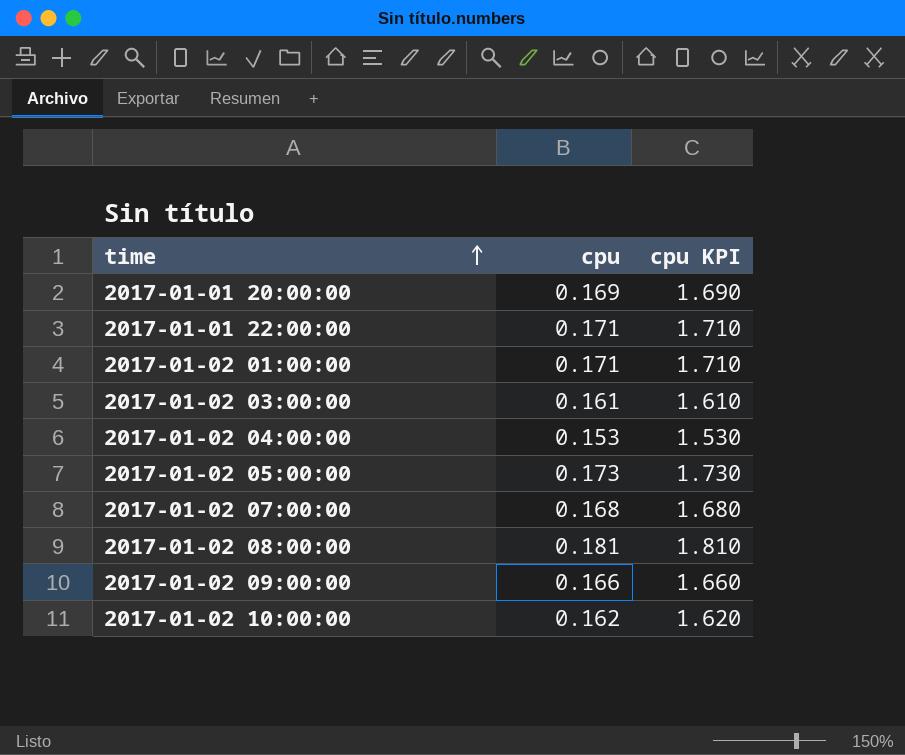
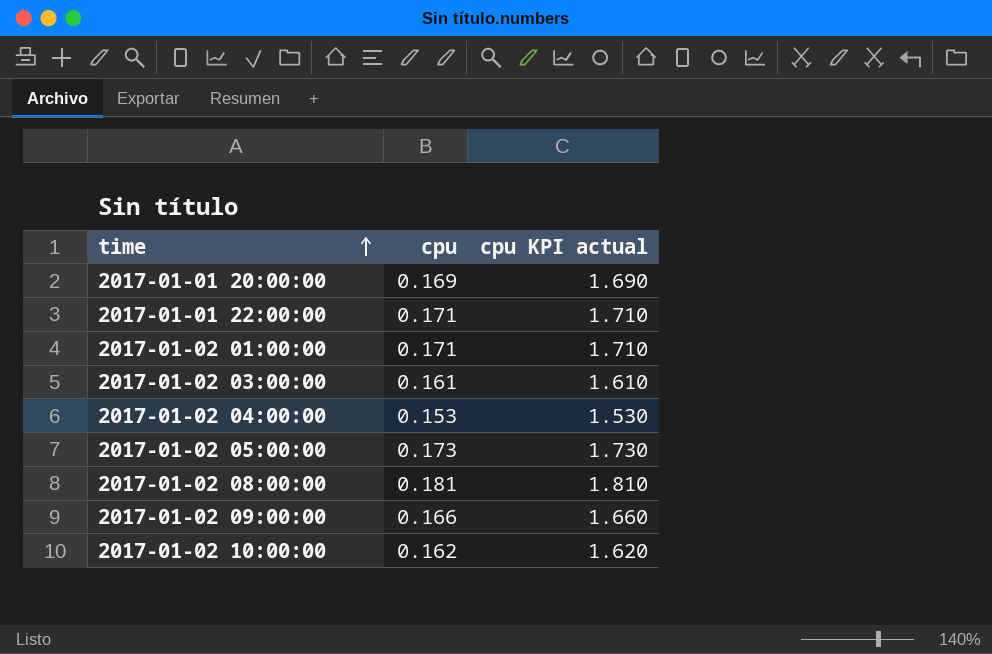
column name: cpu KPI -> cpu KPI actual
row 2017-01-02 07:00:00: 0.168 | 1.680 -> none

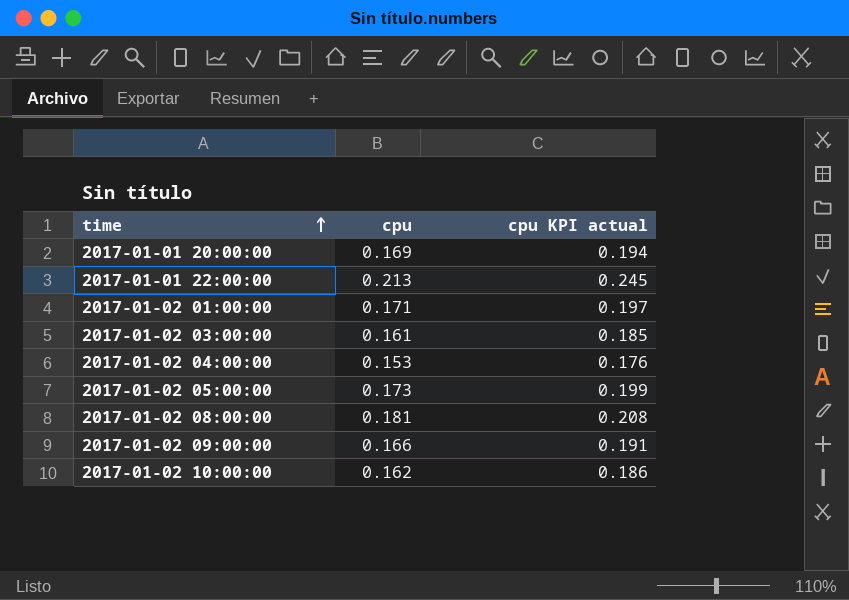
column cpu KPI actual | formula: [cpu] * 10 -> [cpu] * 1.15
2017-01-01 22:00:00 | cpu: 0.171 -> 0.213

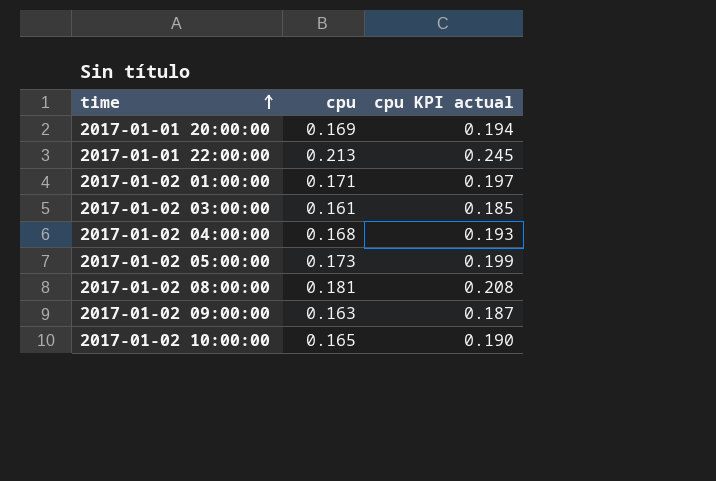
2017-01-02 04:00:00 | cpu: 0.153 -> 0.168
2017-01-02 04:00:00 | cpu KPI actual: 0.176 -> 0.193
2017-01-02 09:00:00 | cpu: 0.166 -> 0.163
2017-01-02 09:00:00 | cpu KPI actual: 0.191 -> 0.187
2017-01-02 10:00:00 | cpu: 0.162 -> 0.165
2017-01-02 10:00:00 | cpu KPI actual: 0.186 -> 0.190

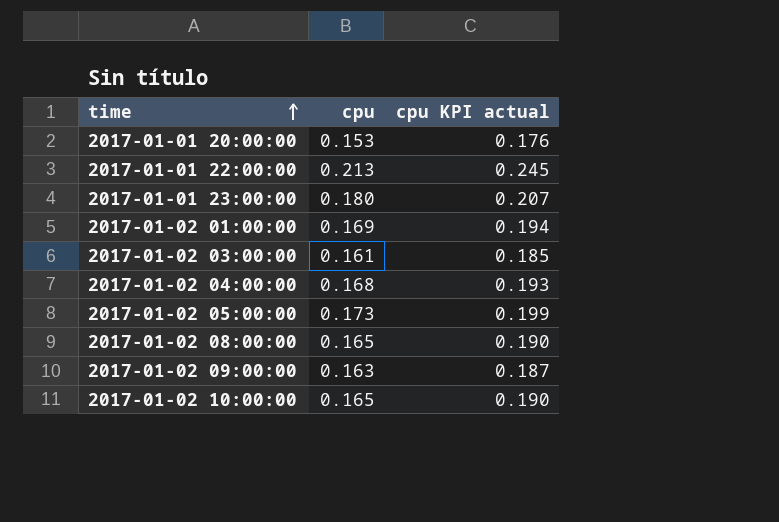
2017-01-01 20:00:00 | cpu: 0.169 -> 0.153
2017-01-01 20:00:00 | cpu KPI actual: 0.194 -> 0.176
row 2017-01-01 23:00:00: none -> 0.180 | 0.207
2017-01-02 01:00:00 | cpu: 0.171 -> 0.169
2017-01-02 01:00:00 | cpu KPI actual: 0.197 -> 0.194
2017-01-02 08:00:00 | cpu: 0.181 -> 0.165
2017-01-02 08:00:00 | cpu KPI actual: 0.208 -> 0.190

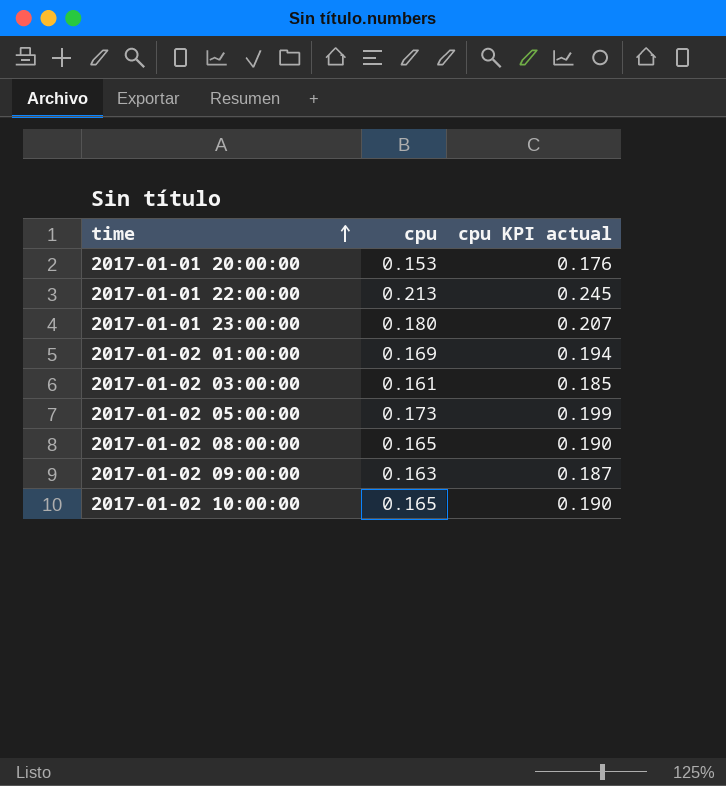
row 2017-01-02 04:00:00: 0.168 | 0.193 -> none

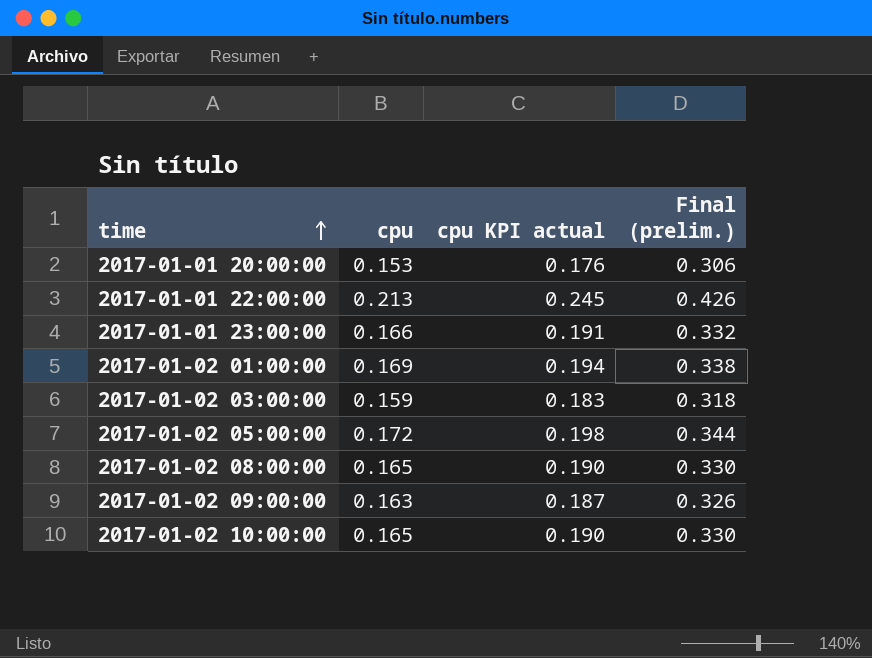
column Final (prelim.) | formula: none -> [cpu] * 2
2017-01-01 23:00:00 | cpu: 0.180 -> 0.166
2017-01-01 23:00:00 | cpu KPI actual: 0.207 -> 0.191
2017-01-02 03:00:00 | cpu: 0.161 -> 0.159
2017-01-02 03:00:00 | cpu KPI actual: 0.185 -> 0.183
2017-01-02 05:00:00 | cpu: 0.173 -> 0.172
2017-01-02 05:00:00 | cpu KPI actual: 0.199 -> 0.198

